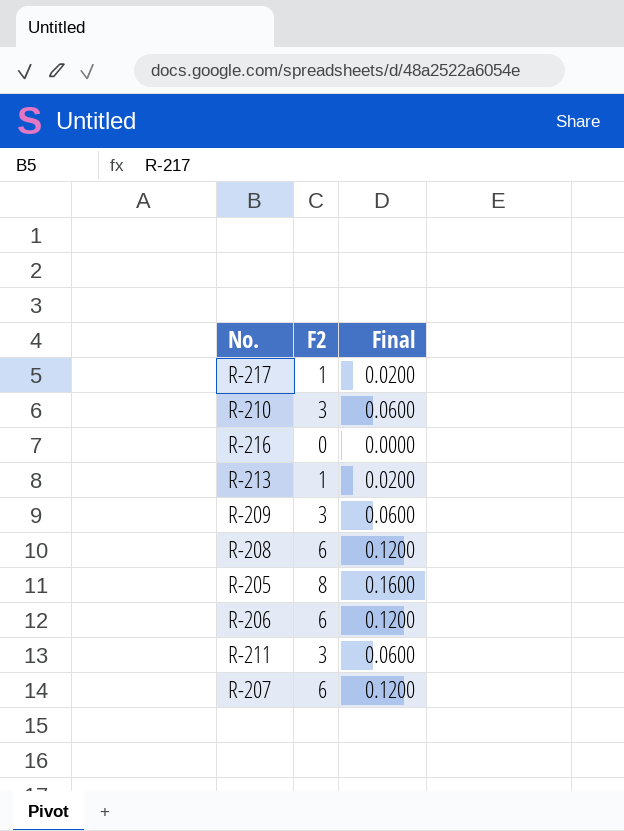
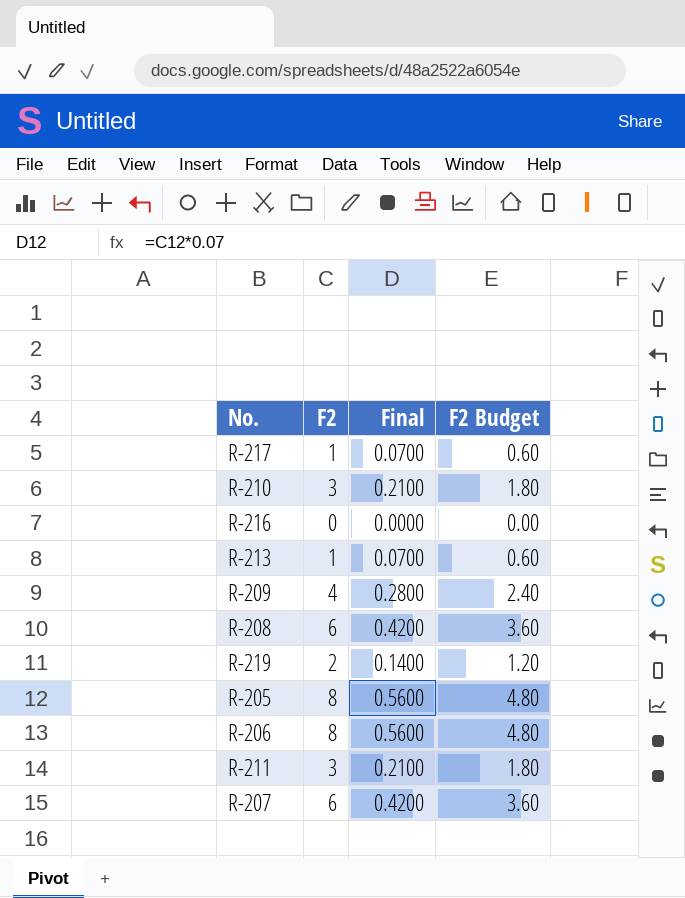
column Final | formula: [F2] * 0.02 -> [F2] * 0.07
column F2 Budget | formula: none -> [F2] * 0.6
R-209 | F2: 3 -> 4
row R-219: none -> 2 | 0.1400 | 1.20
R-206 | F2: 6 -> 8

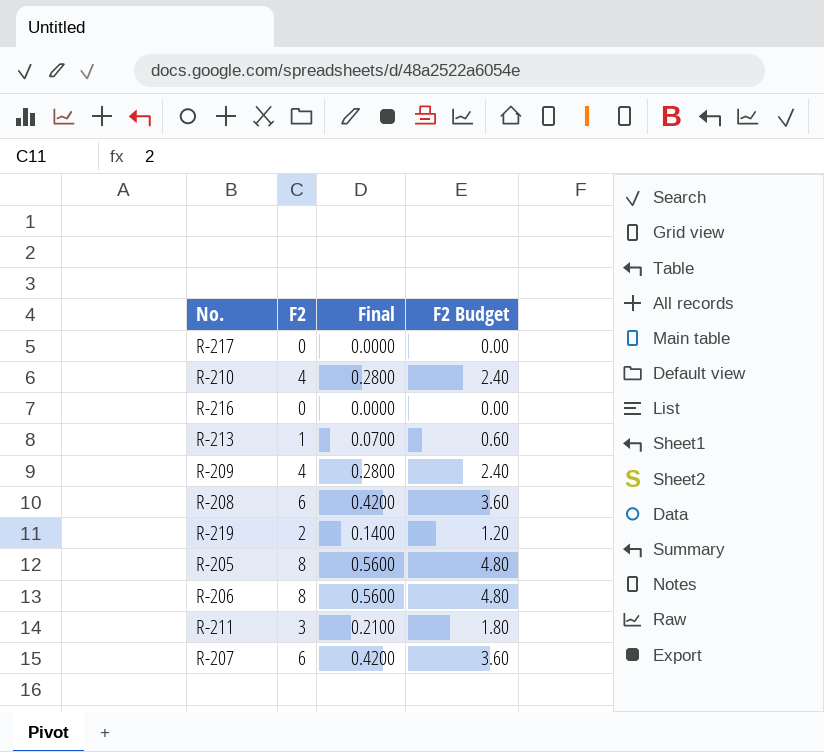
R-217 | F2: 1 -> 0
R-217 | Final: 0.0700 -> 0.0000
R-217 | F2 Budget: 0.60 -> 0.00
R-210 | F2: 3 -> 4
R-210 | Final: 0.2100 -> 0.2800
R-210 | F2 Budget: 1.80 -> 2.40

